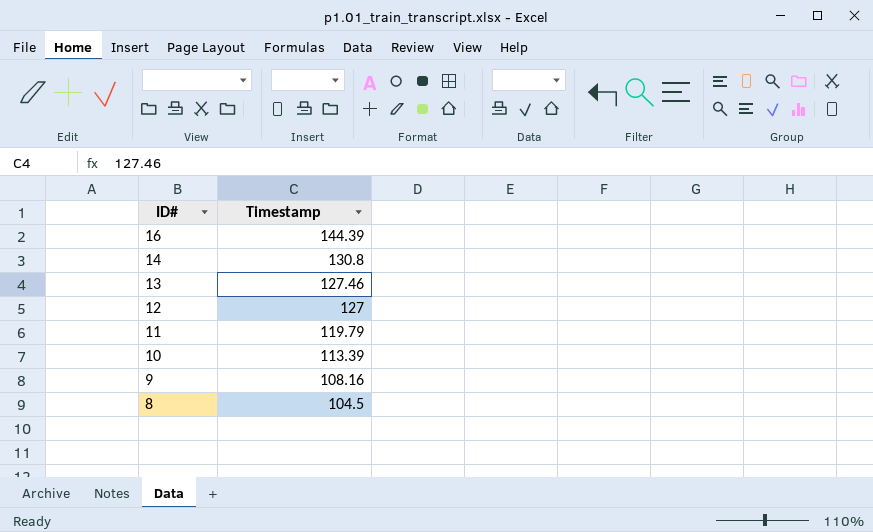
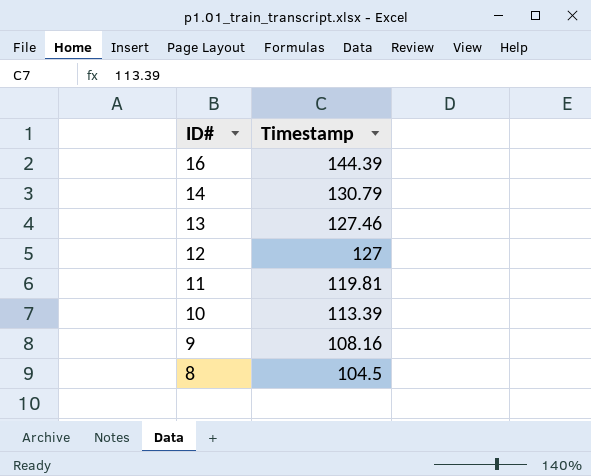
14 | Timestamp: 130.8 -> 130.79
11 | Timestamp: 119.79 -> 119.81

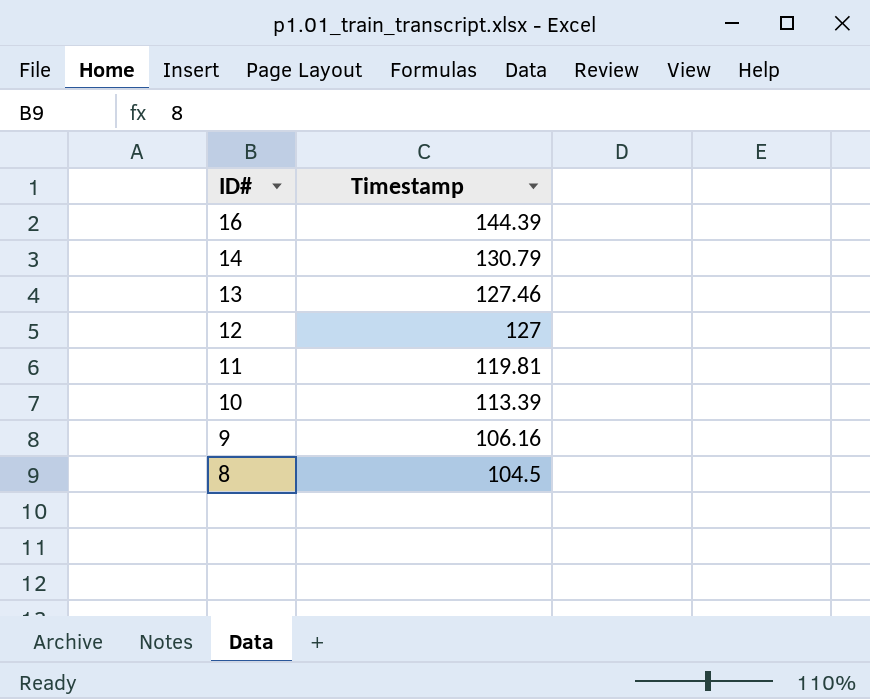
9 | Timestamp: 108.16 -> 106.16

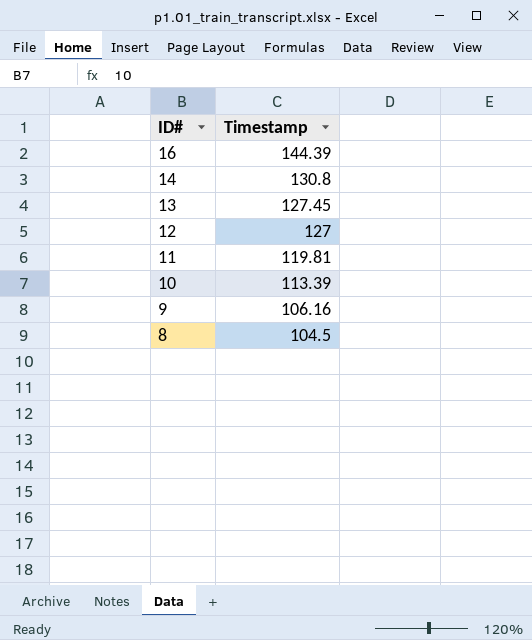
14 | Timestamp: 130.79 -> 130.8
13 | Timestamp: 127.46 -> 127.45

